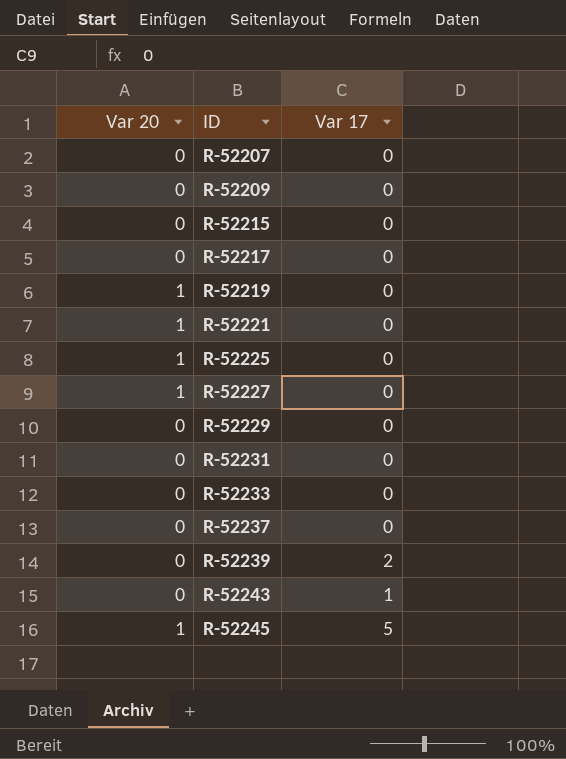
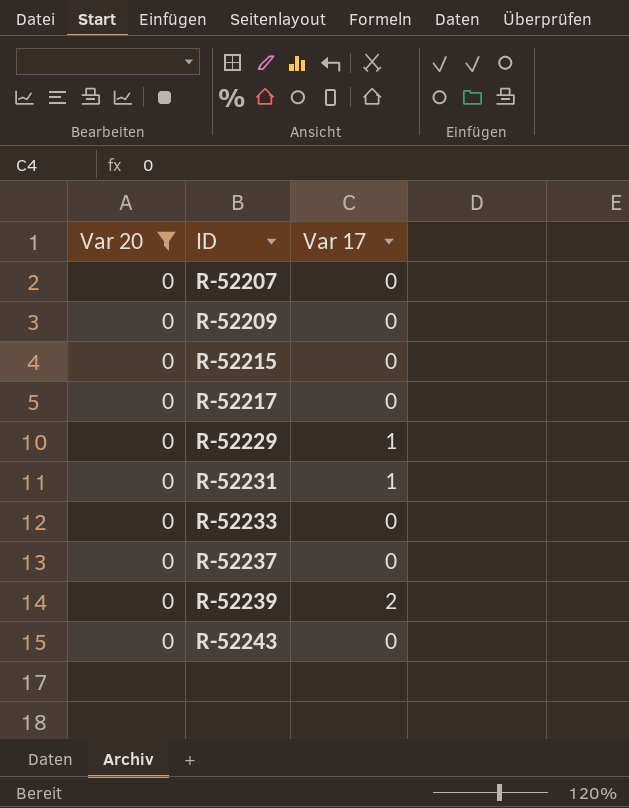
filter: none -> Var 20 = 0
R-52229 | Var 17: 0 -> 1
R-52231 | Var 17: 0 -> 1
R-52243 | Var 17: 1 -> 0

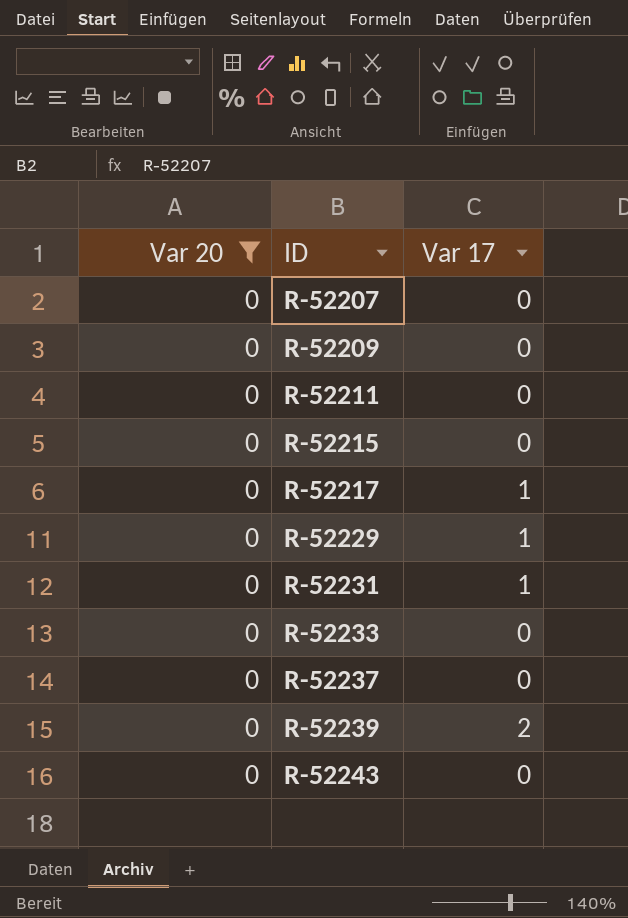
row R-52211: none -> 0 | 0
R-52217 | Var 17: 0 -> 1

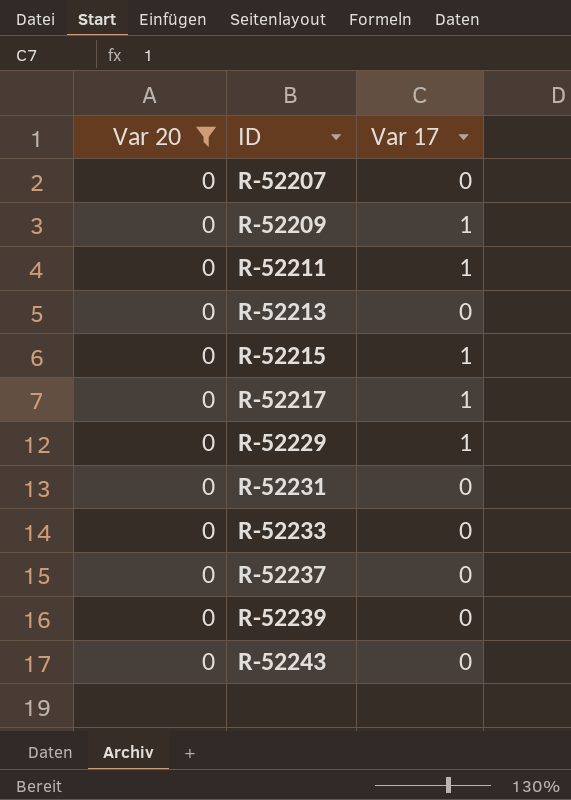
R-52209 | Var 17: 0 -> 1
R-52211 | Var 17: 0 -> 1
row R-52213: none -> 0 | 0
R-52215 | Var 17: 0 -> 1
R-52231 | Var 17: 1 -> 0
R-52239 | Var 17: 2 -> 0

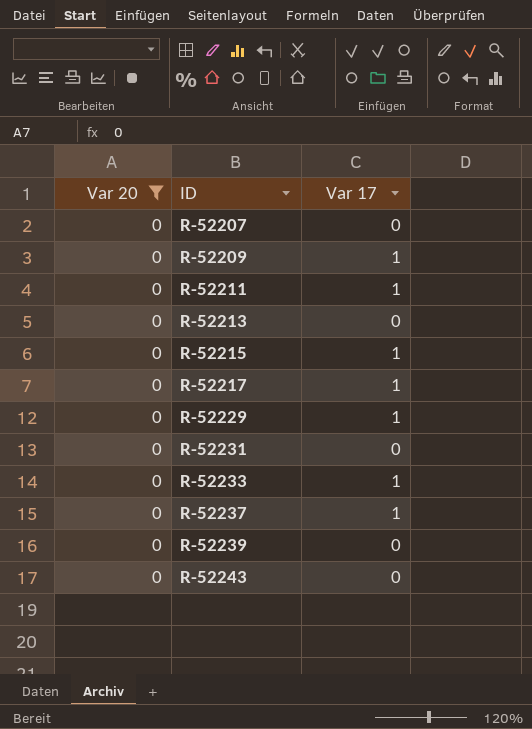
R-52233 | Var 17: 0 -> 1
R-52237 | Var 17: 0 -> 1

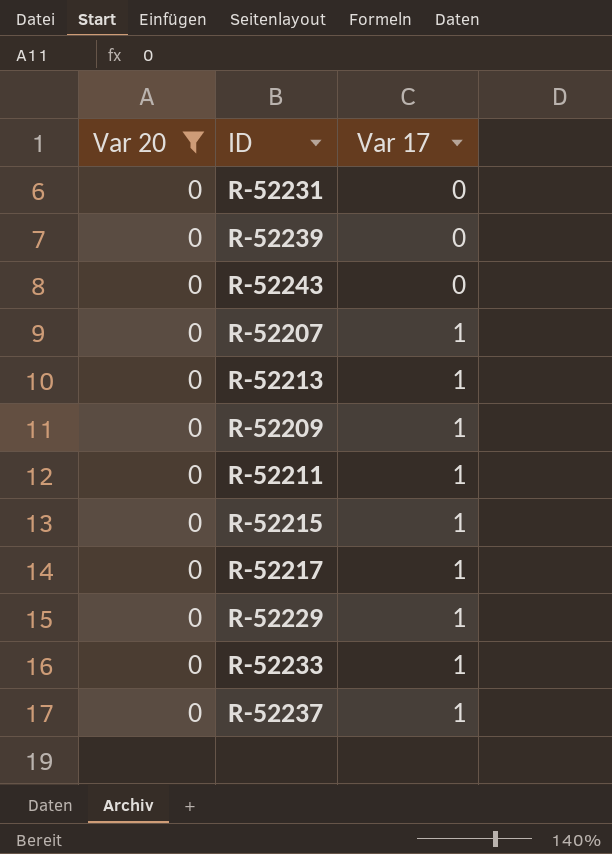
row order: ID ascending -> Var 17 ascending
R-52207 | Var 17: 0 -> 1
R-52213 | Var 17: 0 -> 1

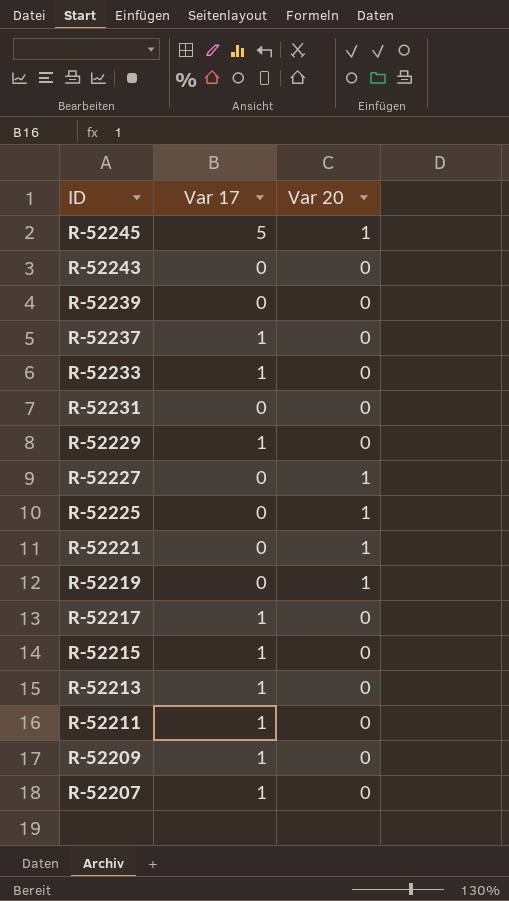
filter: Var 20 = 0 -> none
row order: Var 17 ascending -> ID descending
column Var 20 | position: 1 -> 3

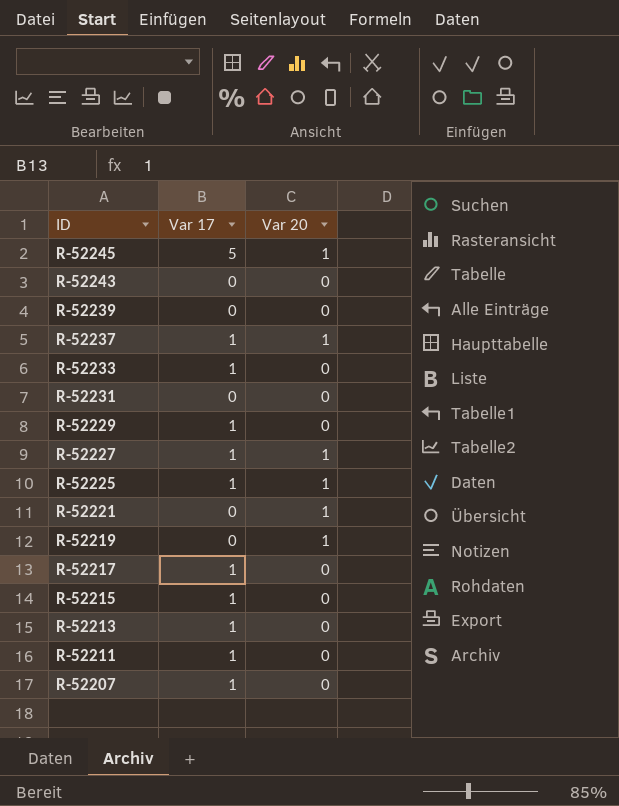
row R-52209: 1 | 0 -> none
R-52237 | Var 20: 0 -> 1
R-52227 | Var 17: 0 -> 1
R-52225 | Var 17: 0 -> 1

